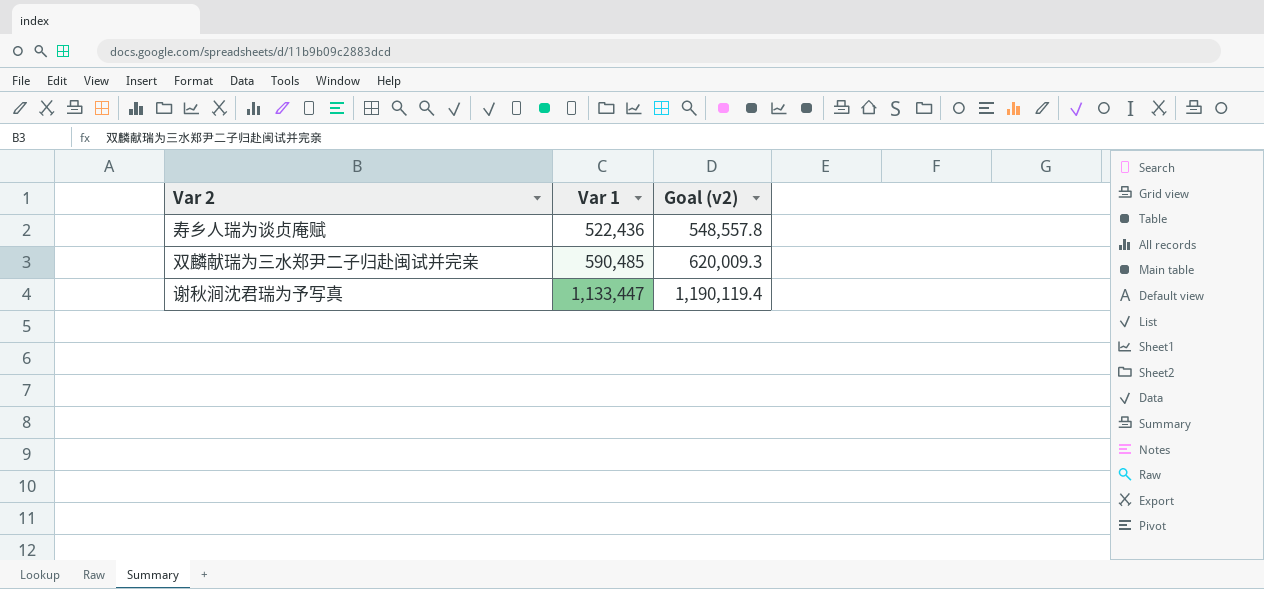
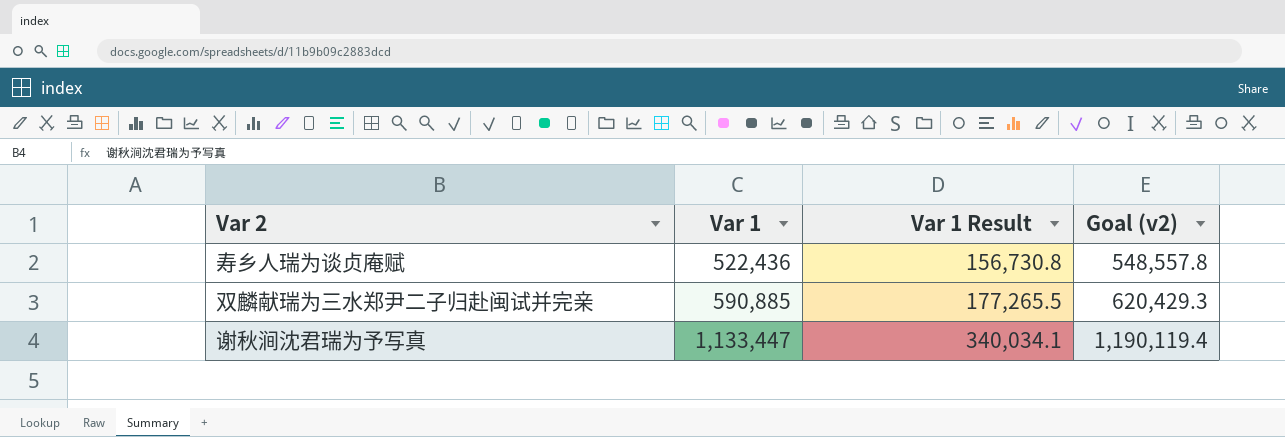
column Var 1 Result | formula: none -> [Var 1] * 0.3
双麟献瑞为三水郑尹二子归赴闽试并完亲 | Var 1: 590,485 -> 590,885
双麟献瑞为三水郑尹二子归赴闽试并完亲 | Goal (v2): 620,009.3 -> 620,429.3

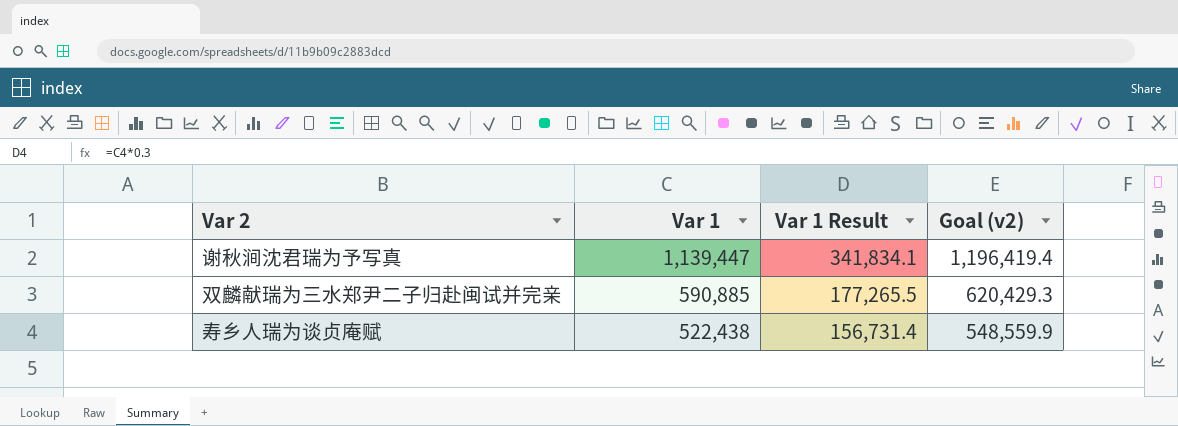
row order: Var 1 ascending -> Var 1 descending
谢秋涧沈君瑞为予写真 | Var 1: 1,133,447 -> 1,139,447
谢秋涧沈君瑞为予写真 | Var 1 Result: 340,034.1 -> 341,834.1
谢秋涧沈君瑞为予写真 | Goal (v2): 1,190,119.4 -> 1,196,419.4
寿乡人瑞为谈贞庵赋 | Var 1: 522,436 -> 522,438
寿乡人瑞为谈贞庵赋 | Var 1 Result: 156,730.8 -> 156,731.4
寿乡人瑞为谈贞庵赋 | Goal (v2): 548,557.8 -> 548,559.9

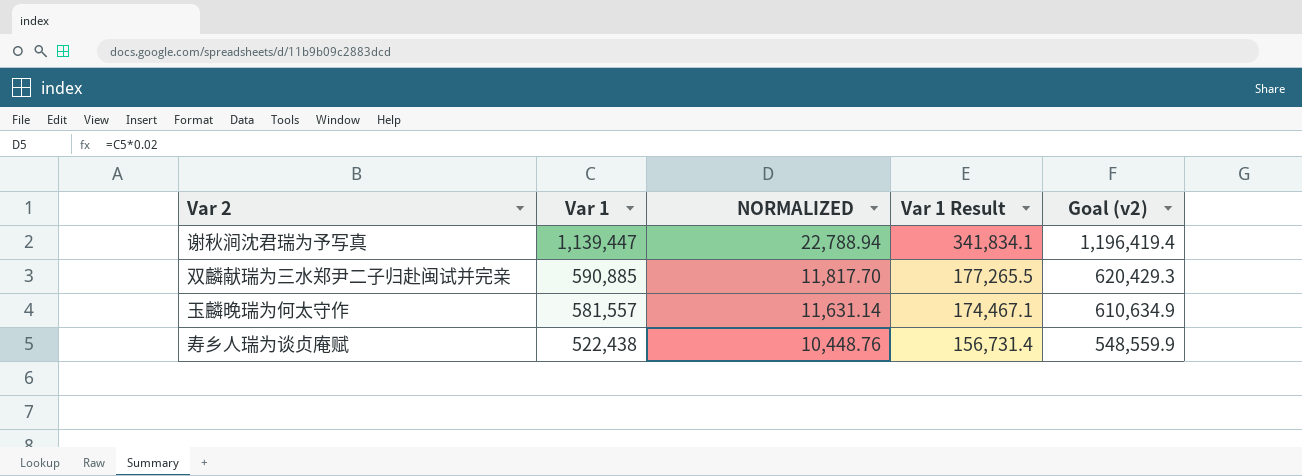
column NORMALIZED | formula: none -> [Var 1] * 0.02
row 玉麟晚瑞为何太守作: none -> 581,557 | 11,631.14 | 174,467.1 | 610,634.9

